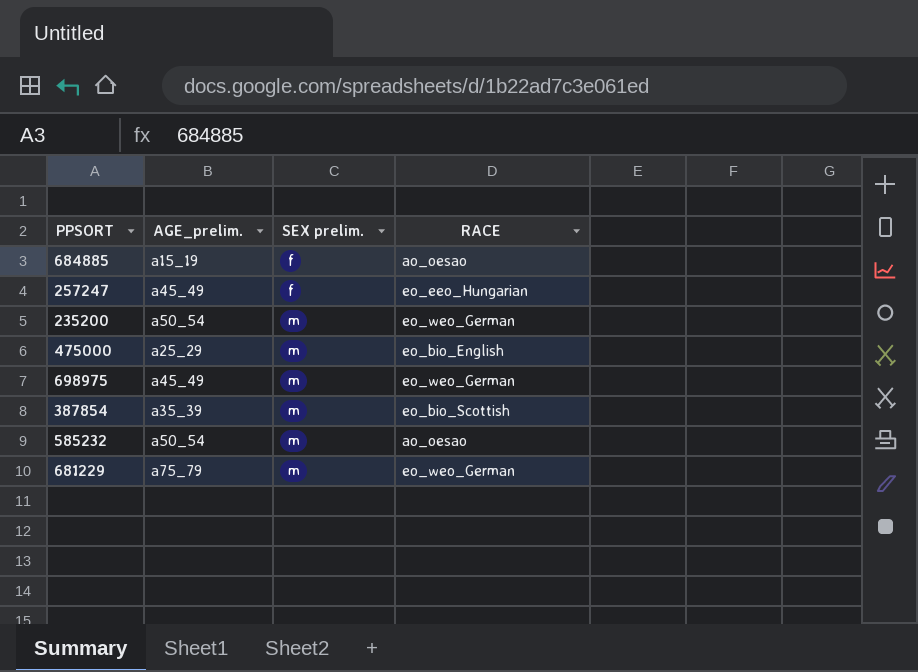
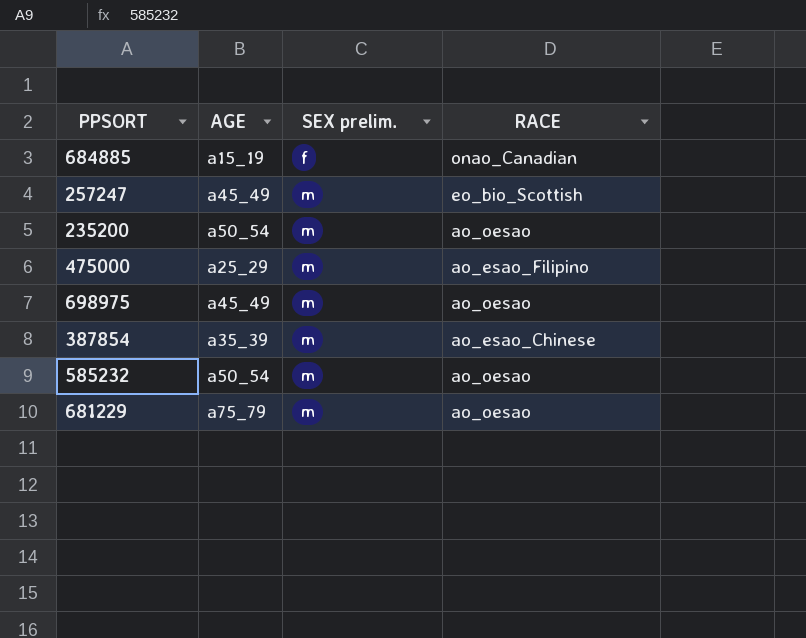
column name: AGE_prelim. -> AGE
684885 | RACE: ao_oesao -> onao_Canadian
257247 | SEX prelim.: f -> m
257247 | RACE: eo_eeo_Hungarian -> eo_bio_Scottish
235200 | RACE: eo_weo_German -> ao_oesao
475000 | RACE: eo_bio_English -> ao_esao_Filipino
698975 | RACE: eo_weo_German -> ao_oesao
387854 | RACE: eo_bio_Scottish -> ao_esao_Chinese
681229 | RACE: eo_weo_German -> ao_oesao

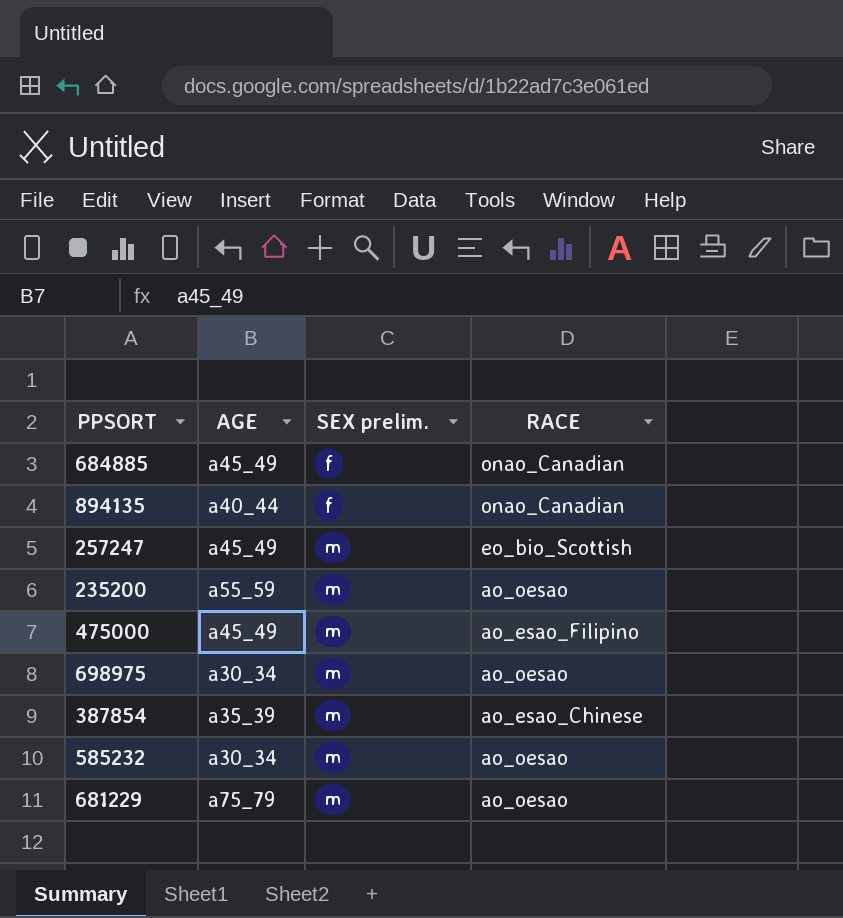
684885 | AGE: a15_19 -> a45_49
row 894135: none -> a40_44 | f | onao_Canadian
235200 | AGE: a50_54 -> a55_59
475000 | AGE: a25_29 -> a45_49
698975 | AGE: a45_49 -> a30_34
585232 | AGE: a50_54 -> a30_34

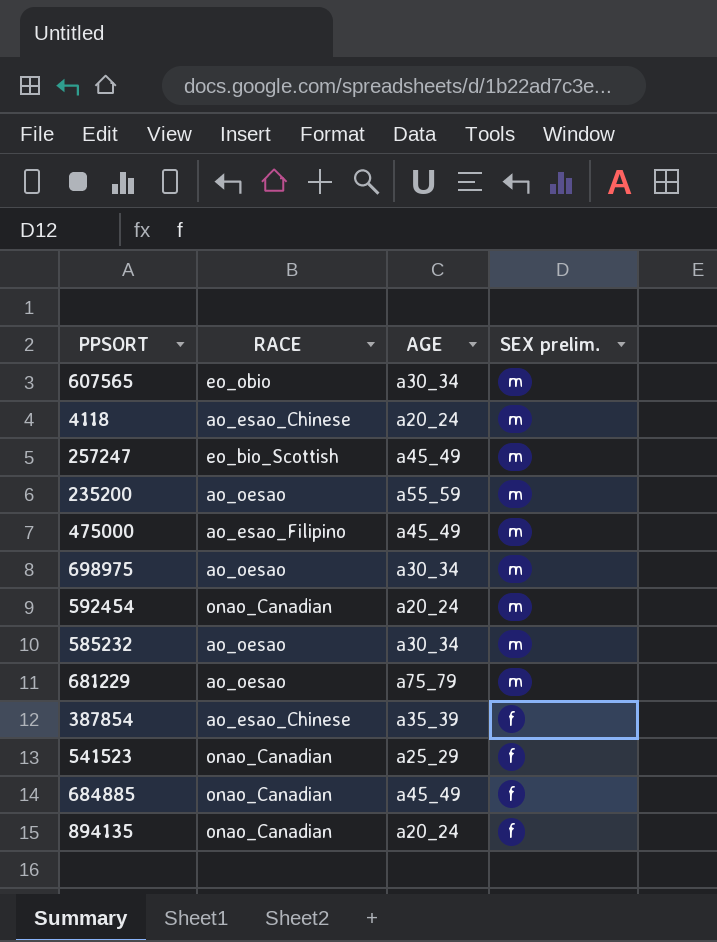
row order: SEX prelim. ascending -> SEX prelim. descending
column RACE | position: 4 -> 2
row 607565: none -> eo_obio | a30_34 | m
row 4118: none -> ao_esao_Chinese | a20_24 | m
row 592454: none -> onao_Canadian | a20_24 | m
387854 | SEX prelim.: m -> f
row 541523: none -> onao_Canadian | a25_29 | f
894135 | AGE: a40_44 -> a20_24

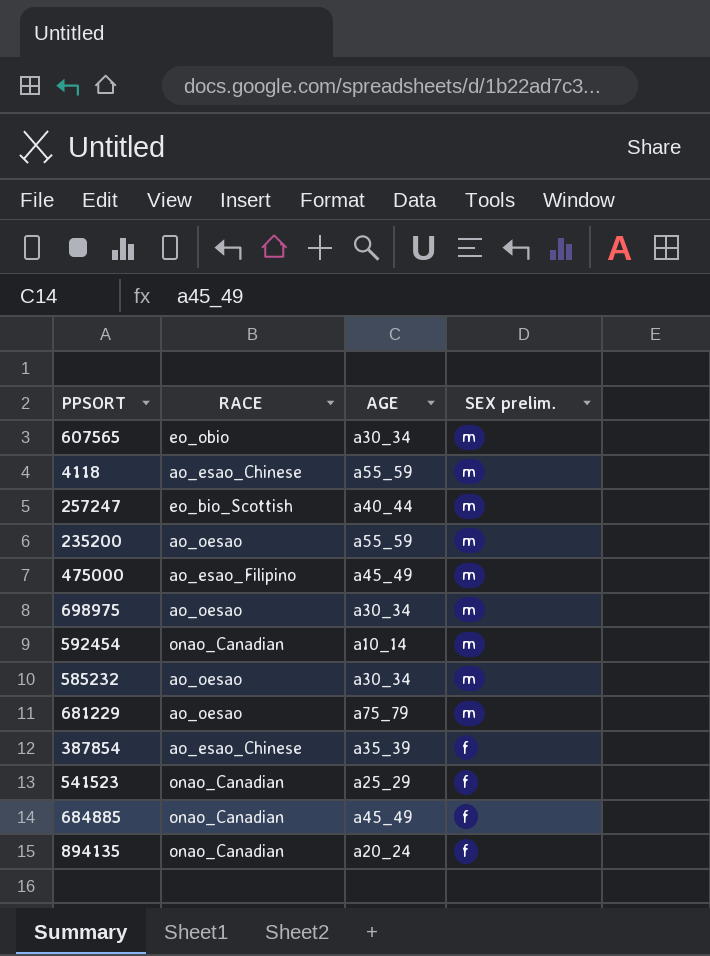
4118 | AGE: a20_24 -> a55_59
257247 | AGE: a45_49 -> a40_44
592454 | AGE: a20_24 -> a10_14

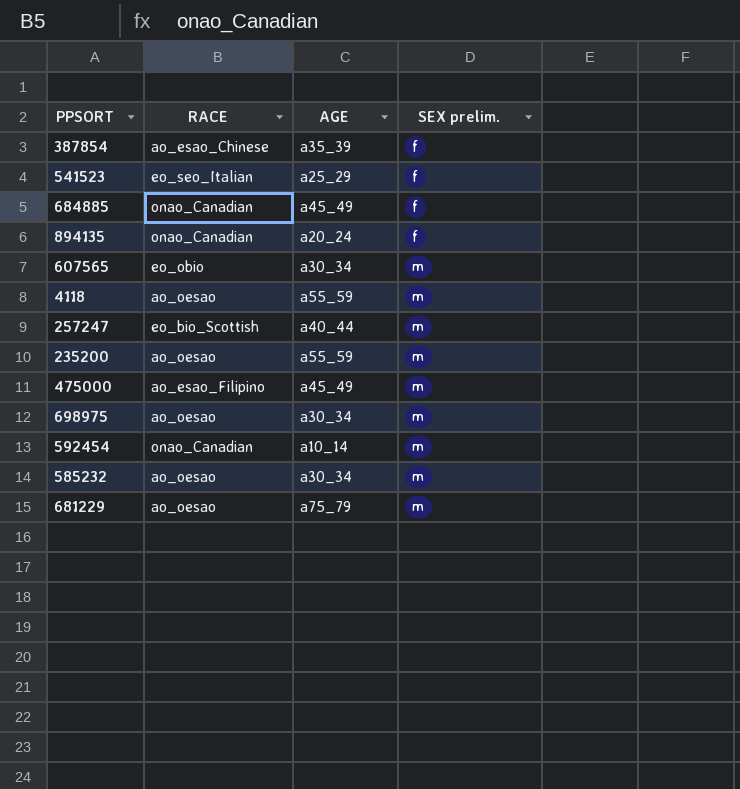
row order: SEX prelim. descending -> SEX prelim. ascending
541523 | RACE: onao_Canadian -> eo_seo_Italian
4118 | RACE: ao_esao_Chinese -> ao_oesao

